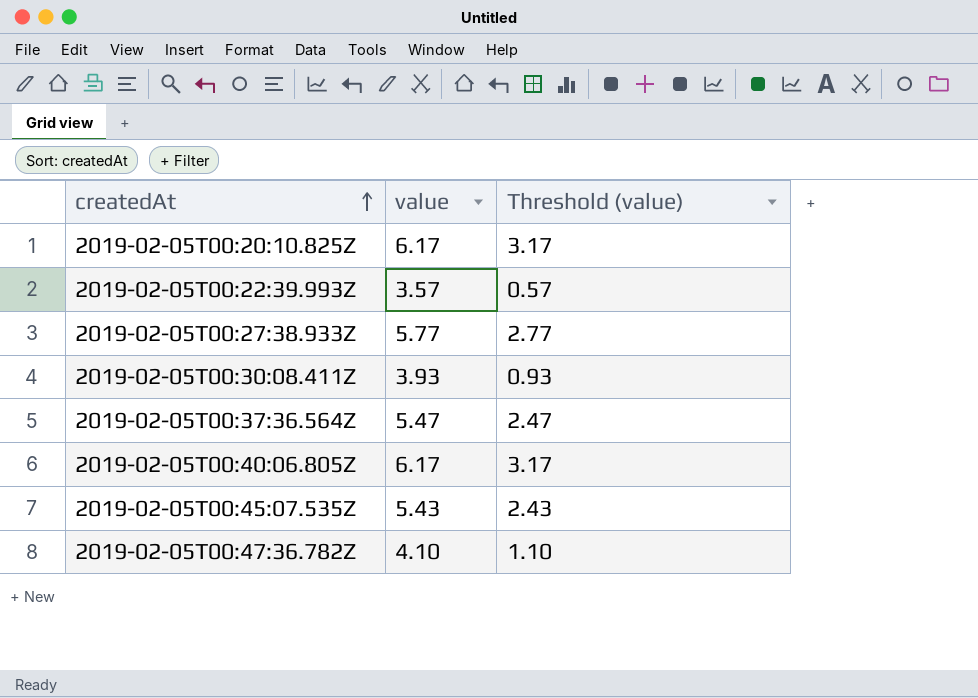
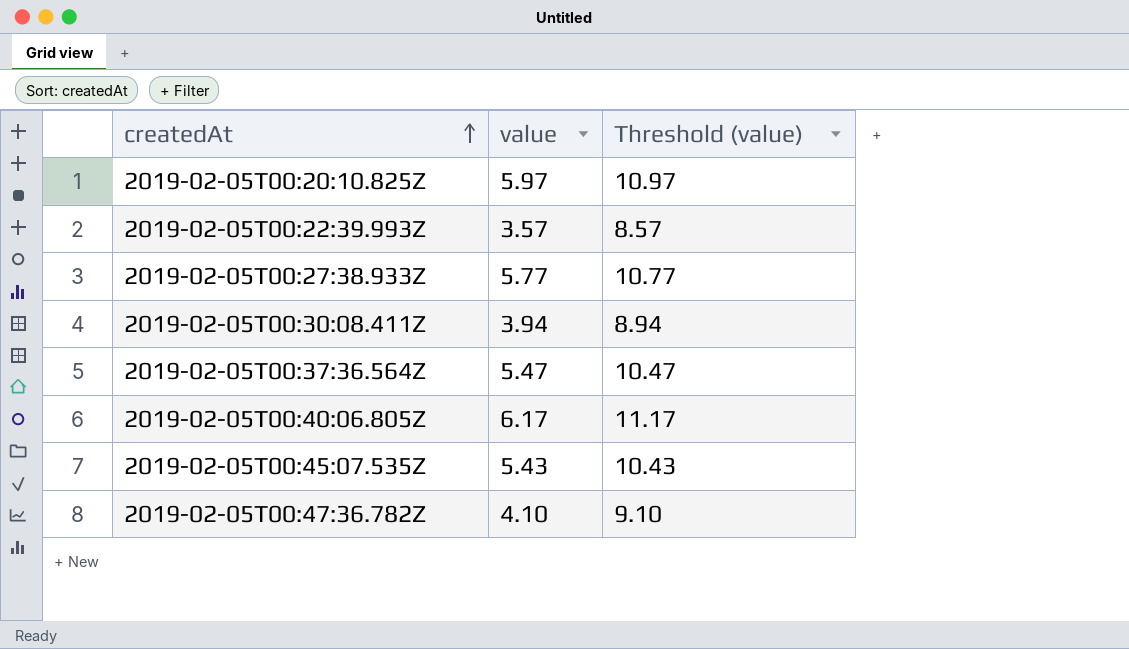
column Threshold (value) | formula: [value] - 3 -> [value] + 5
2019-02-05T00:20:10.825Z | value: 6.17 -> 5.97
2019-02-05T00:30:08.411Z | value: 3.93 -> 3.94

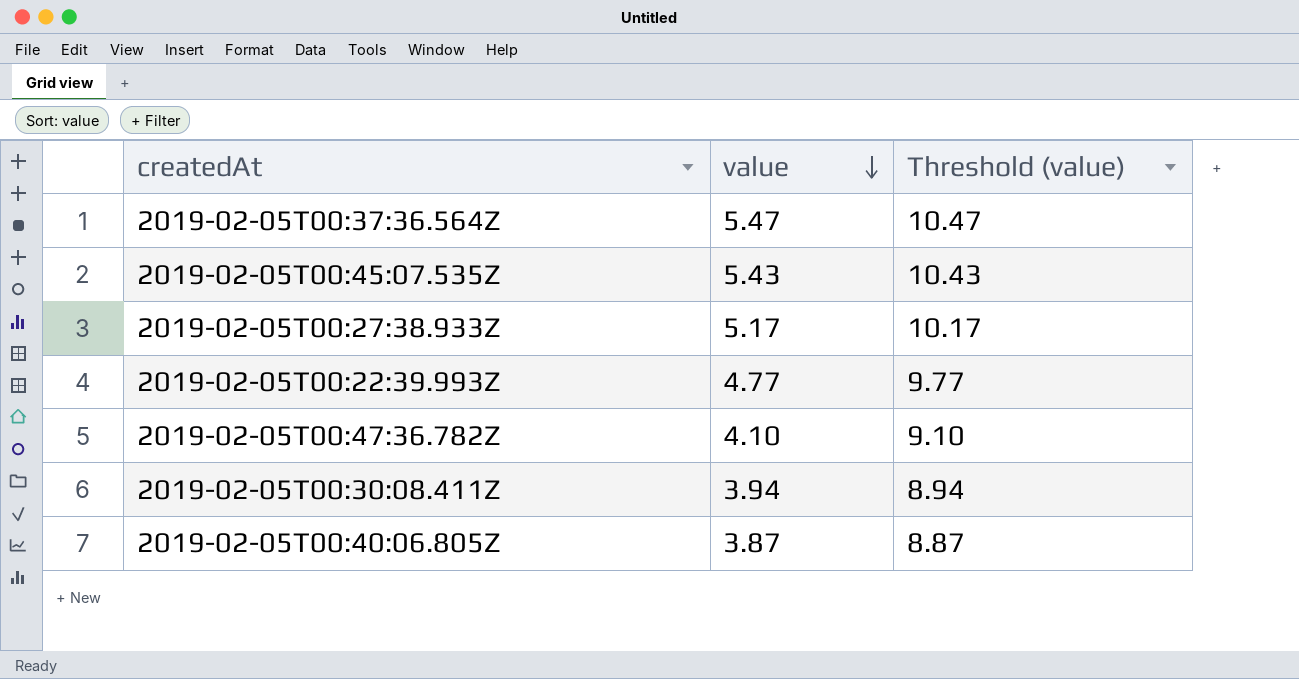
row order: createdAt ascending -> value descending
row 2019-02-05T00:20:10.825Z: 5.97 | 10.97 -> none
2019-02-05T00:27:38.933Z | value: 5.77 -> 5.17
2019-02-05T00:27:38.933Z | Threshold (value): 10.77 -> 10.17
2019-02-05T00:22:39.993Z | value: 3.57 -> 4.77
2019-02-05T00:22:39.993Z | Threshold (value): 8.57 -> 9.77
2019-02-05T00:40:06.805Z | value: 6.17 -> 3.87
2019-02-05T00:40:06.805Z | Threshold (value): 11.17 -> 8.87

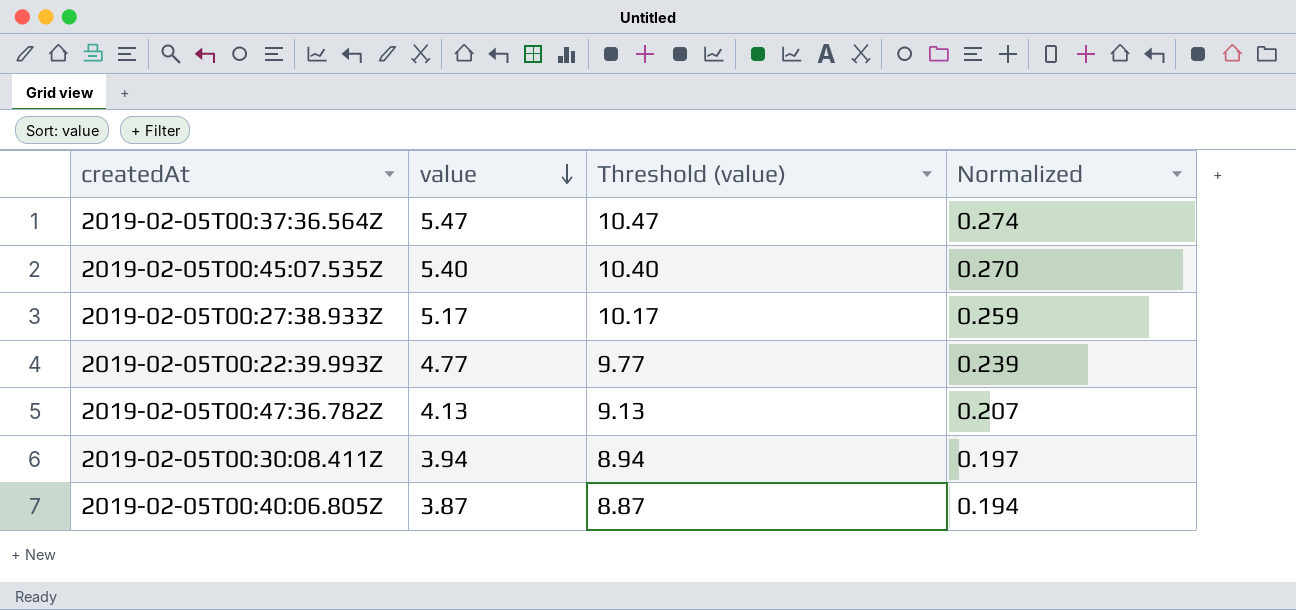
column Normalized | formula: none -> [value] * 0.05
2019-02-05T00:45:07.535Z | value: 5.43 -> 5.40
2019-02-05T00:45:07.535Z | Threshold (value): 10.43 -> 10.40
2019-02-05T00:47:36.782Z | value: 4.10 -> 4.13
2019-02-05T00:47:36.782Z | Threshold (value): 9.10 -> 9.13

